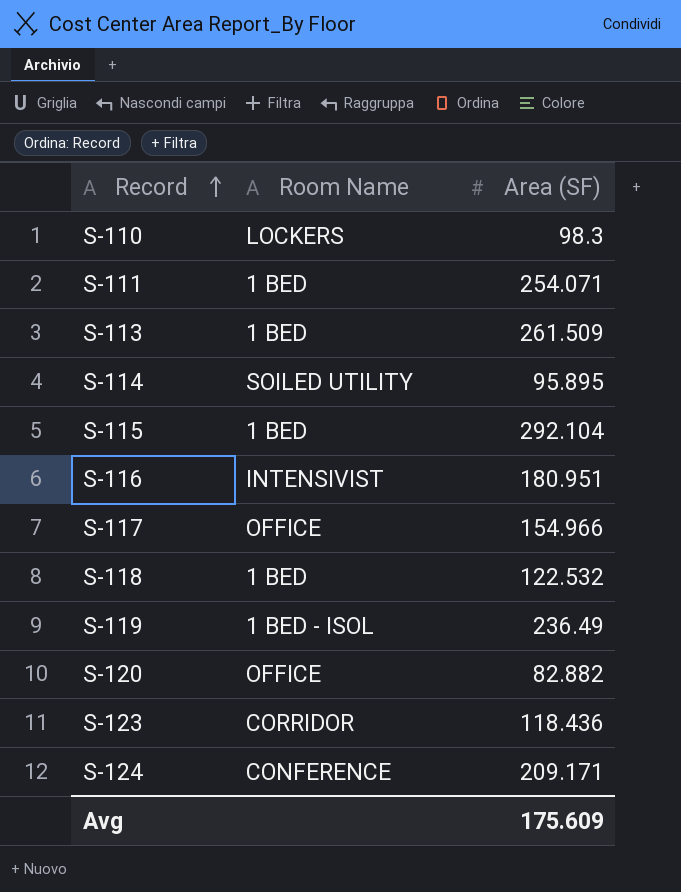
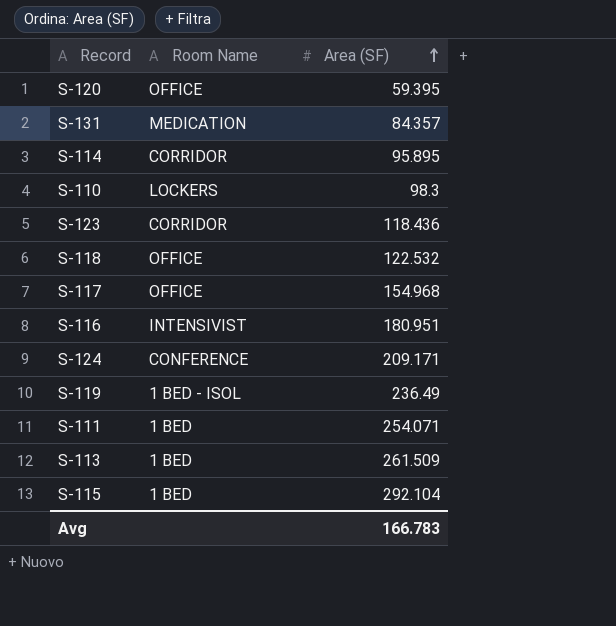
row order: Record ascending -> Area (SF) ascending
S-120 | Area (SF): 82.882 -> 59.395
row S-131: none -> MEDICATION | 84.357
S-114 | Room Name: SOILED UTILITY -> CORRIDOR
S-118 | Room Name: 1 BED -> OFFICE
S-117 | Area (SF): 154.966 -> 154.968
Avg | Area (SF): 175.609 -> 166.783

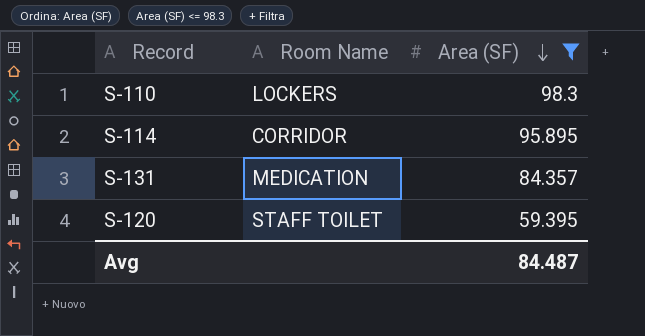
filter: none -> Area (SF) <= 98.3
row order: Area (SF) ascending -> Area (SF) descending
S-120 | Room Name: OFFICE -> STAFF TOILET
Avg | Area (SF): 166.783 -> 84.487

